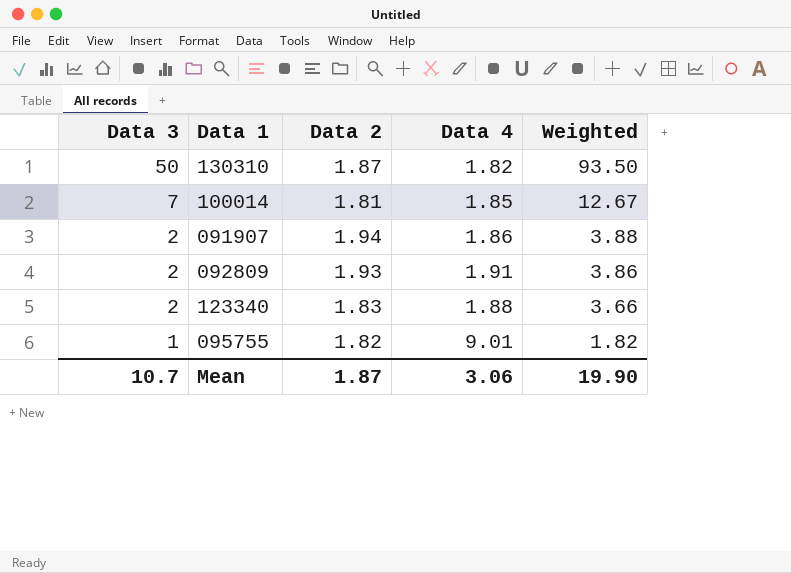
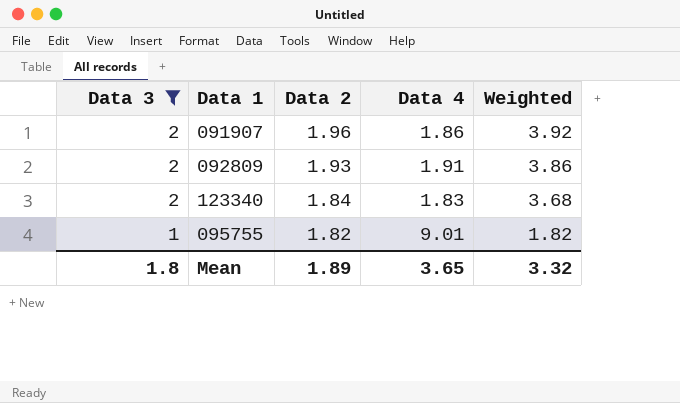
filter: none -> Data 3 <= 2
091907 | Data 2: 1.94 -> 1.96
091907 | Weighted: 3.88 -> 3.92
123340 | Data 2: 1.83 -> 1.84
123340 | Data 4: 1.88 -> 1.83
123340 | Weighted: 3.66 -> 3.68
Mean | Data 3: 10.7 -> 1.8
Mean | Data 2: 1.87 -> 1.89
Mean | Data 4: 3.06 -> 3.65
Mean | Weighted: 19.90 -> 3.32

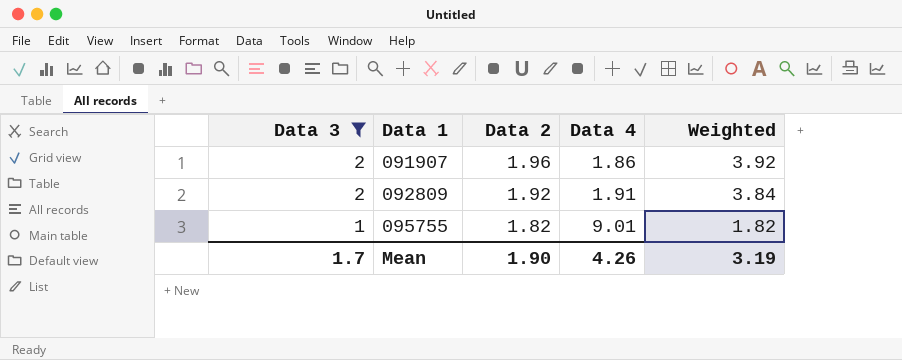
row 123340: 2 | 1.84 | 1.83 | 3.68 -> none
092809 | Data 2: 1.93 -> 1.92
092809 | Weighted: 3.86 -> 3.84
Mean | Data 3: 1.8 -> 1.7
Mean | Data 2: 1.89 -> 1.90
Mean | Data 4: 3.65 -> 4.26
Mean | Weighted: 3.32 -> 3.19

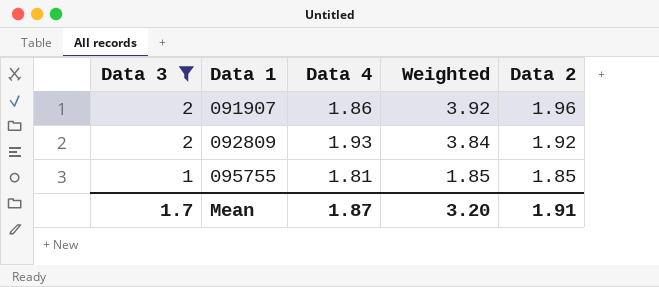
column Data 2 | position: 3 -> 5
092809 | Data 4: 1.91 -> 1.93
095755 | Data 4: 9.01 -> 1.81
095755 | Weighted: 1.82 -> 1.85
095755 | Data 2: 1.82 -> 1.85
Mean | Data 4: 4.26 -> 1.87
Mean | Weighted: 3.19 -> 3.20
Mean | Data 2: 1.90 -> 1.91

